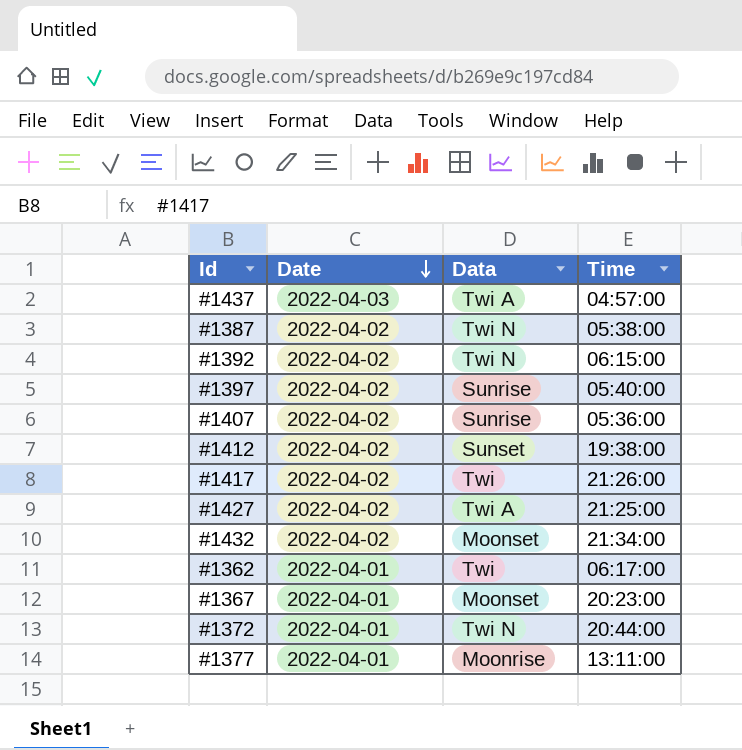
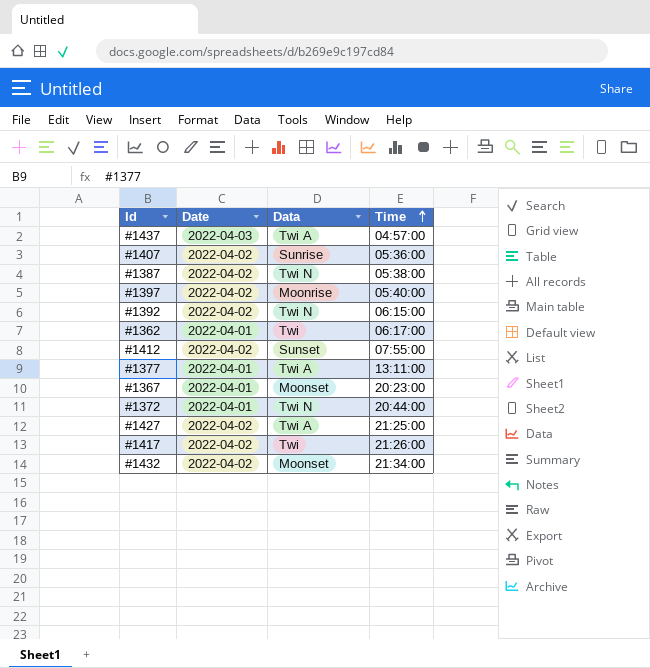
row order: Date descending -> Time ascending
#1397 | Data: Sunrise -> Moonrise
#1412 | Time: 19:38:00 -> 07:55:00
#1377 | Data: Moonrise -> Twi A

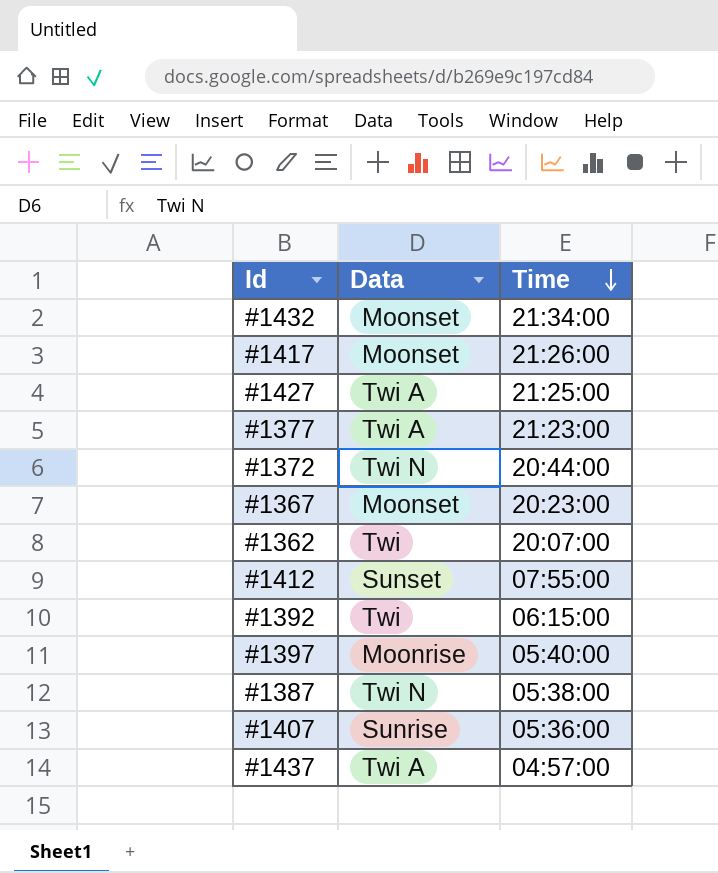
row order: Time ascending -> Time descending
column Date | position: 2 -> none
#1417 | Data: Twi -> Moonset
#1377 | Time: 13:11:00 -> 21:23:00
#1362 | Time: 06:17:00 -> 20:07:00
#1392 | Data: Twi N -> Twi

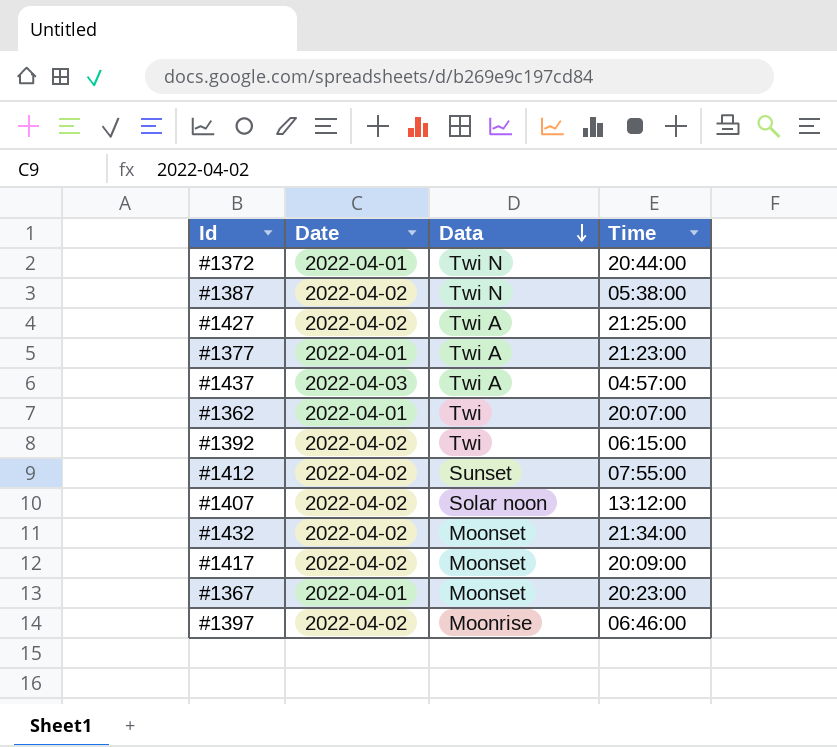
row order: Time descending -> Data descending
column Date | position: none -> 2
#1407 | Data: Sunrise -> Solar noon
#1407 | Time: 05:36:00 -> 13:12:00
#1417 | Time: 21:26:00 -> 20:09:00
#1397 | Time: 05:40:00 -> 06:46:00

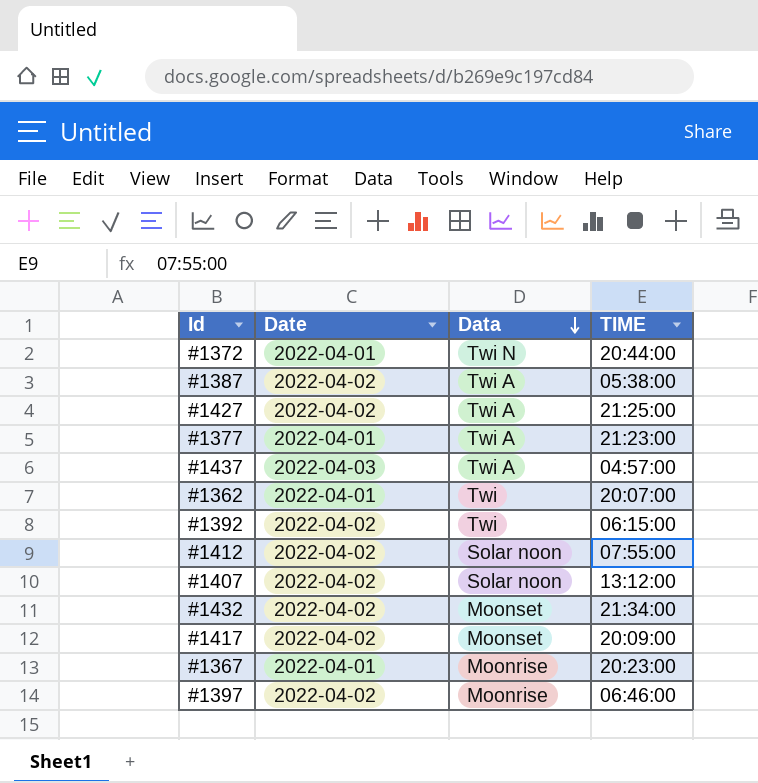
column name: Time -> TIME
#1387 | Data: Twi N -> Twi A
#1412 | Data: Sunset -> Solar noon
#1367 | Data: Moonset -> Moonrise

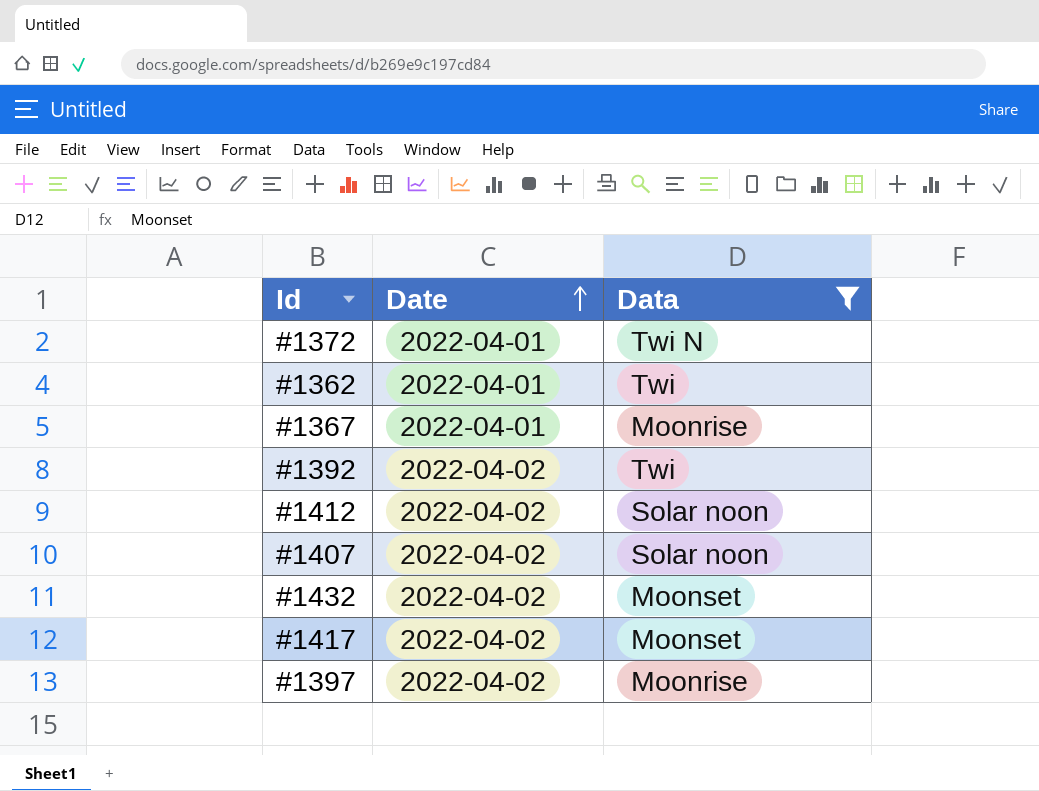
filter: none -> Data != Twi A
row order: Data descending -> Date ascending
column TIME | position: 4 -> none

